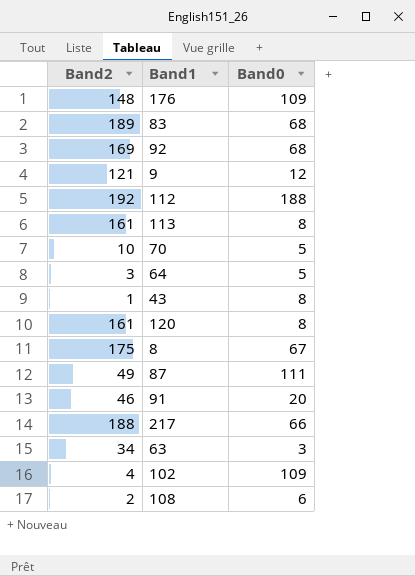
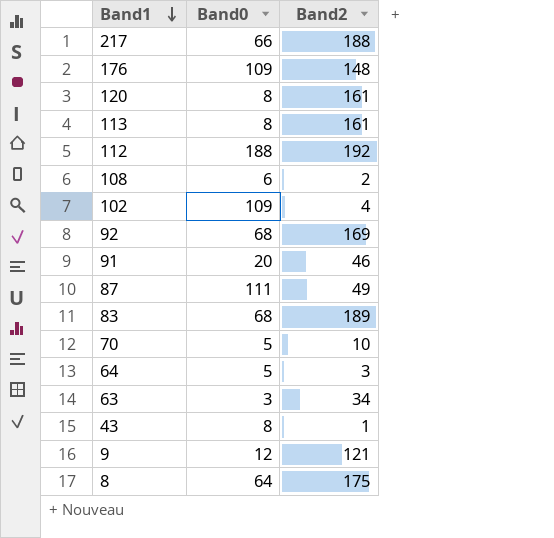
row order: none -> Band1 descending
column Band2 | position: 1 -> 3
8 | Band0: 67 -> 64

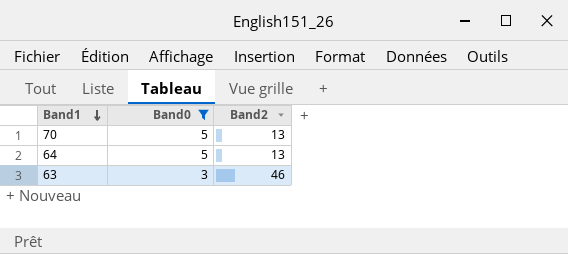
filter: none -> Band0 <= 5
70 | Band2: 10 -> 13
64 | Band2: 3 -> 13
63 | Band2: 34 -> 46

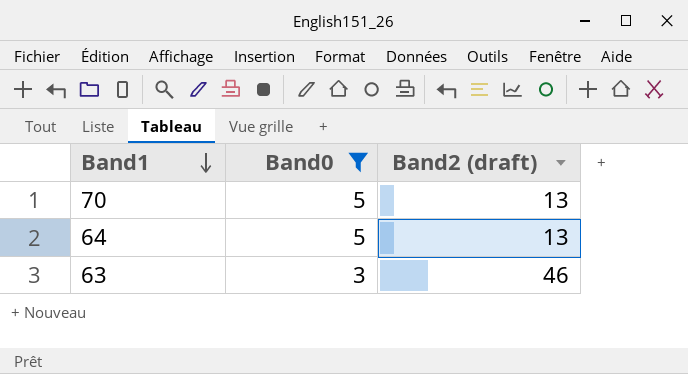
column name: Band2 -> Band2 (draft)

